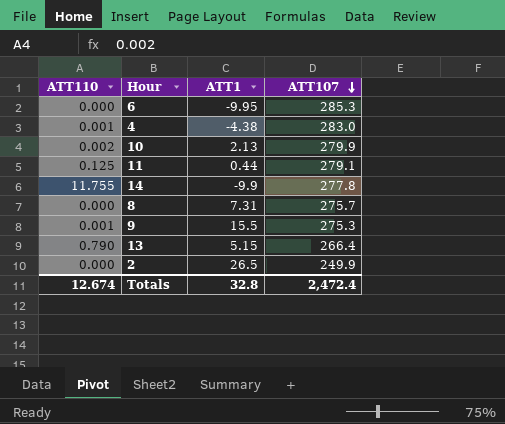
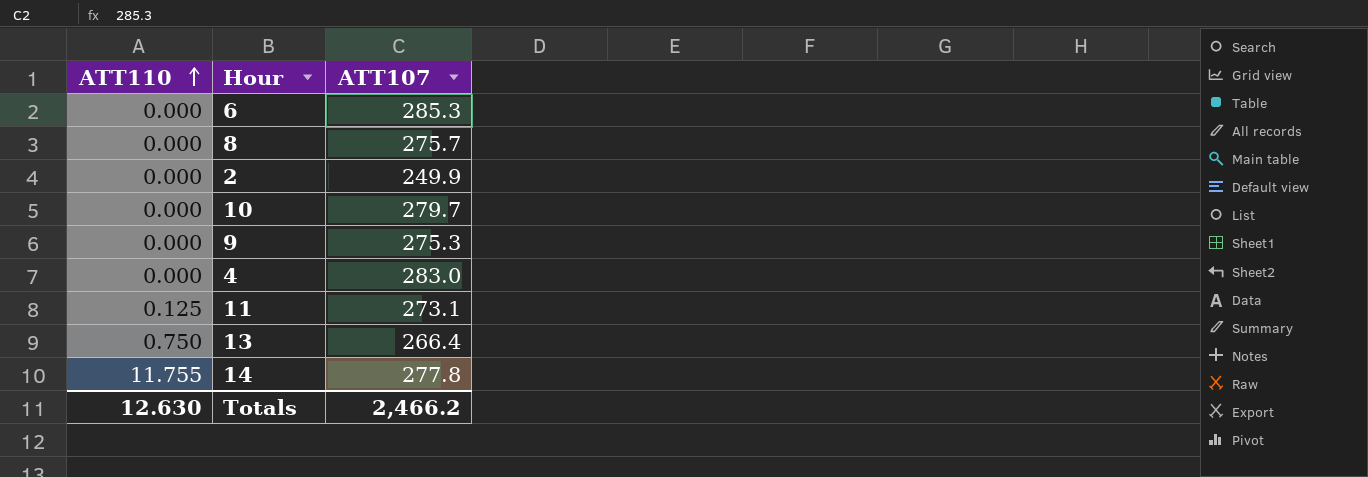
row order: ATT107 descending -> ATT110 ascending
column ATT1 | position: 3 -> none
10 | ATT110: 0.002 -> 0.000
10 | ATT107: 279.9 -> 279.7
9 | ATT110: 0.001 -> 0.000
4 | ATT110: 0.001 -> 0.000
11 | ATT107: 279.1 -> 273.1
13 | ATT110: 0.790 -> 0.750
Totals | ATT110: 12.674 -> 12.630
Totals | ATT107: 2,472.4 -> 2,466.2

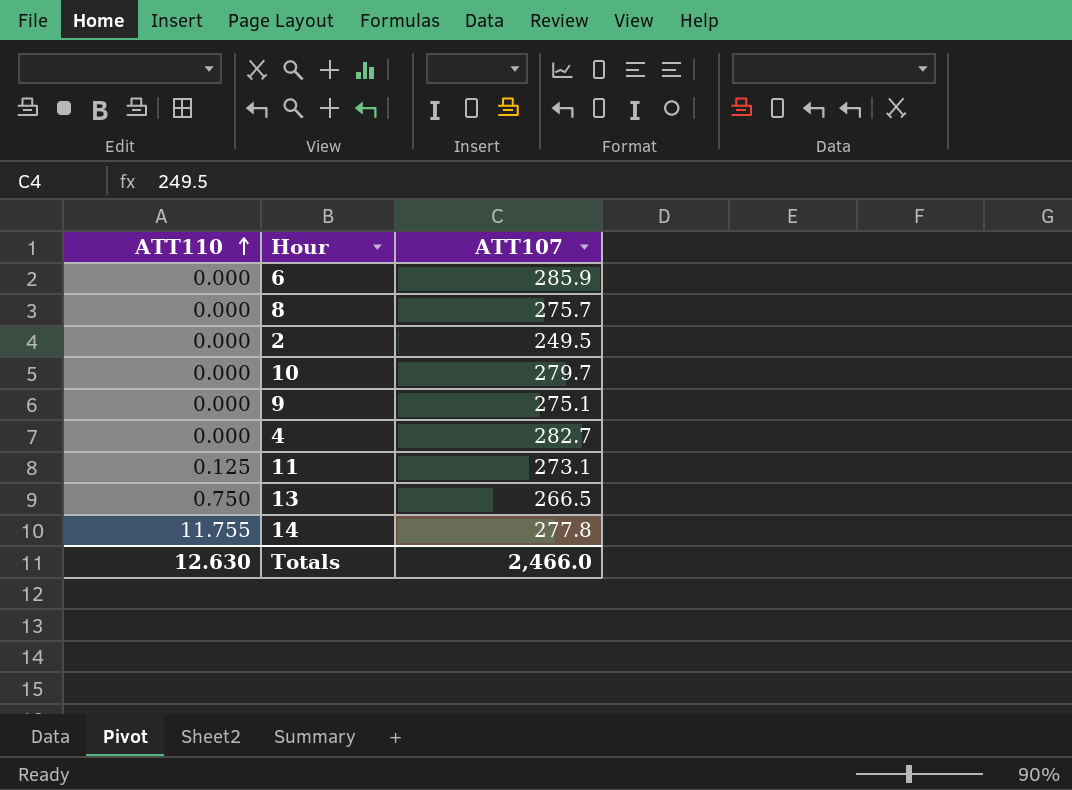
6 | ATT107: 285.3 -> 285.9
2 | ATT107: 249.9 -> 249.5
9 | ATT107: 275.3 -> 275.1
4 | ATT107: 283.0 -> 282.7
13 | ATT107: 266.4 -> 266.5
Totals | ATT107: 2,466.2 -> 2,466.0

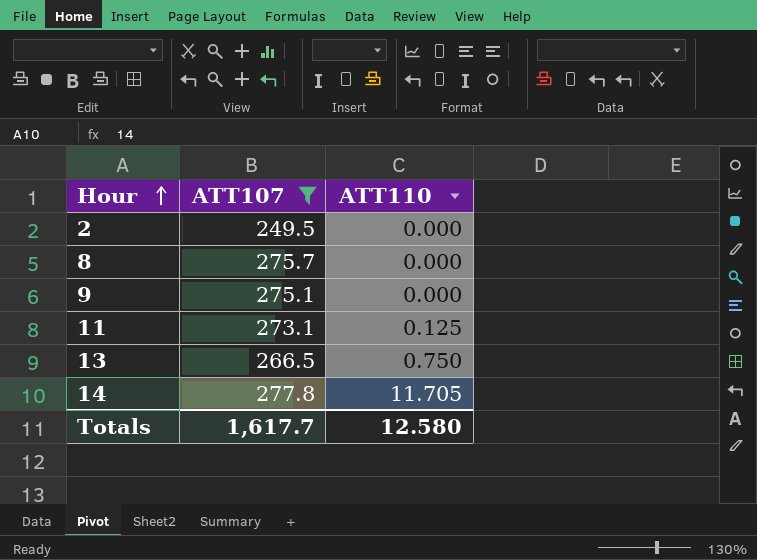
filter: none -> ATT107 <= 277.8
row order: ATT110 ascending -> Hour ascending
column ATT110 | position: 1 -> 3
14 | ATT110: 11.755 -> 11.705
Totals | ATT107: 2,466.0 -> 1,617.7
Totals | ATT110: 12.630 -> 12.580

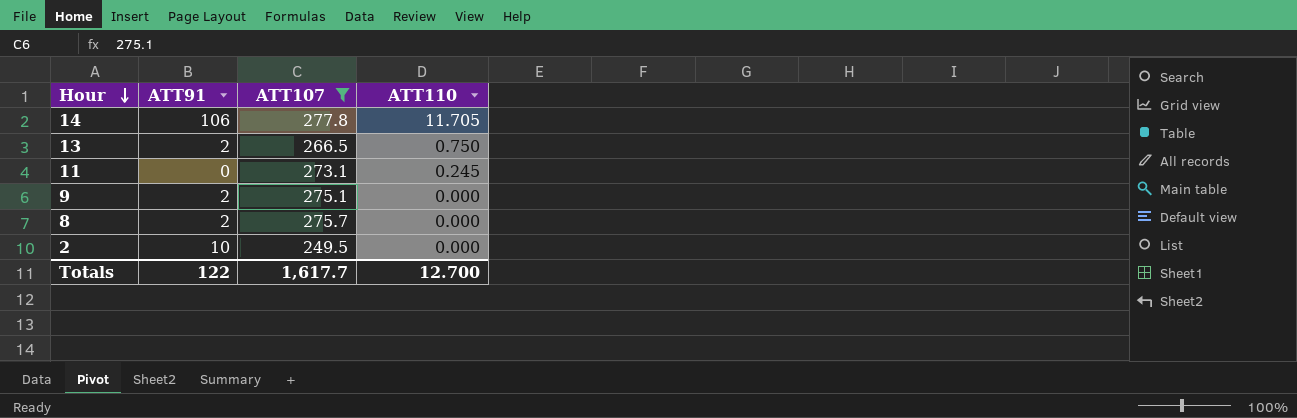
row order: Hour ascending -> Hour descending
column ATT91 | position: none -> 2
11 | ATT110: 0.125 -> 0.245
Totals | ATT110: 12.580 -> 12.700

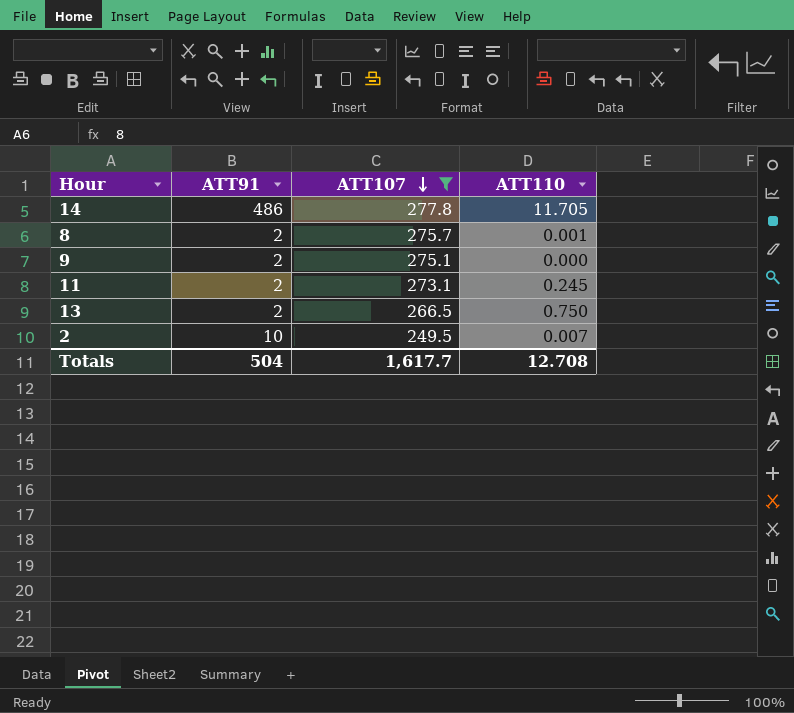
row order: Hour descending -> ATT107 descending
14 | ATT91: 106 -> 486
8 | ATT110: 0.000 -> 0.001
11 | ATT91: 0 -> 2
2 | ATT110: 0.000 -> 0.007
Totals | ATT91: 122 -> 504
Totals | ATT110: 12.700 -> 12.708

